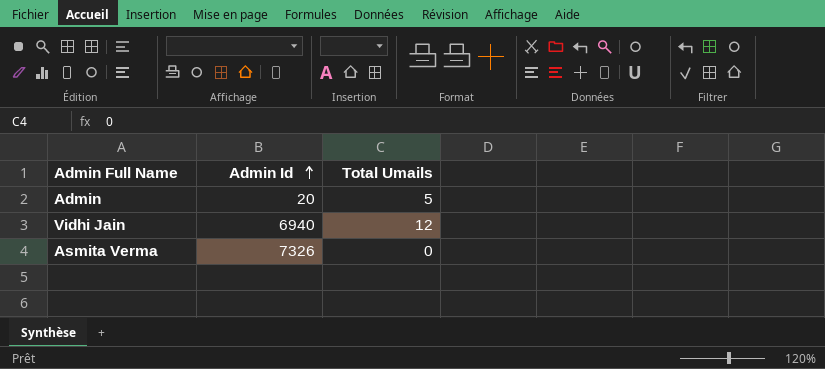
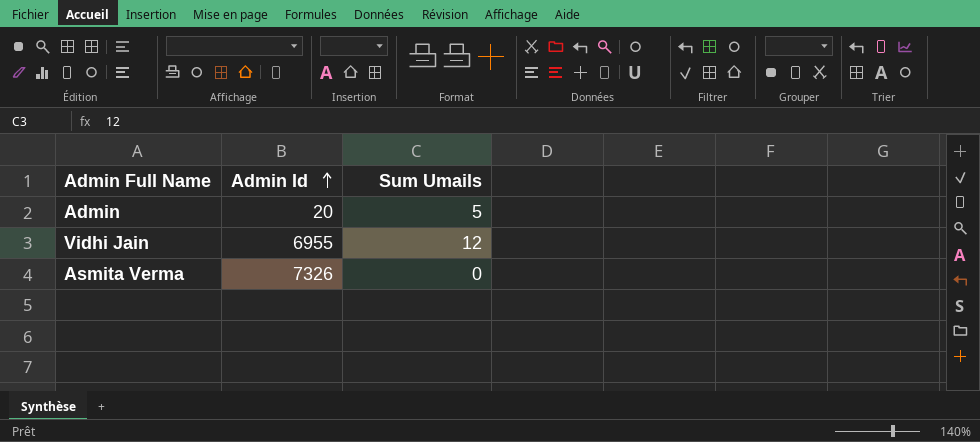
column name: Total Umails -> Sum Umails
Vidhi Jain | Admin Id: 6940 -> 6955

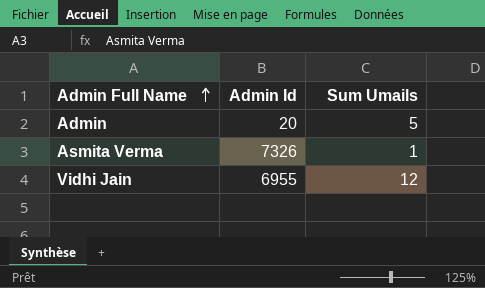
row order: Admin Id ascending -> Admin Full Name ascending
Asmita Verma | Sum Umails: 0 -> 1

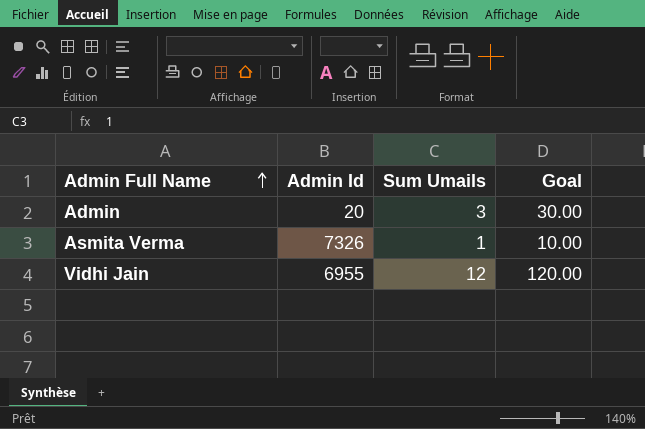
column Goal | formula: none -> [Sum Umails] * 10
Admin | Sum Umails: 5 -> 3

